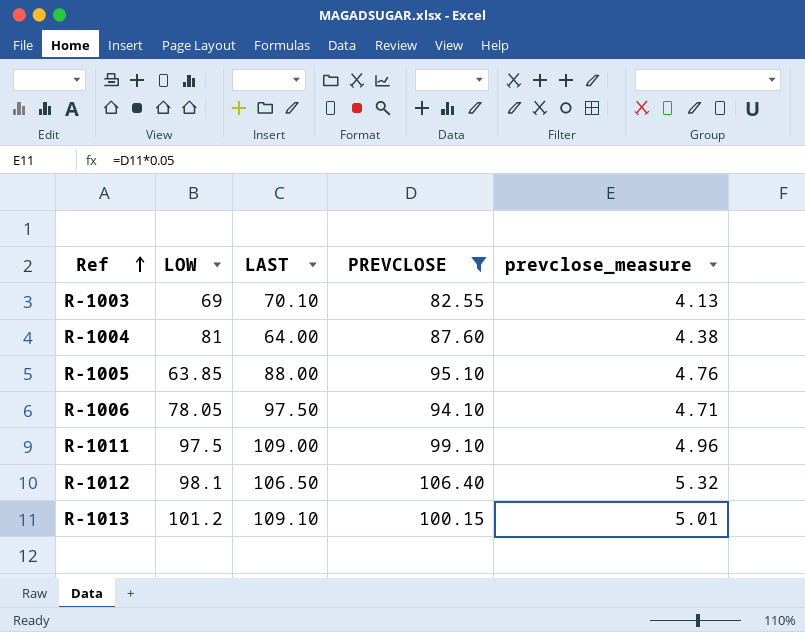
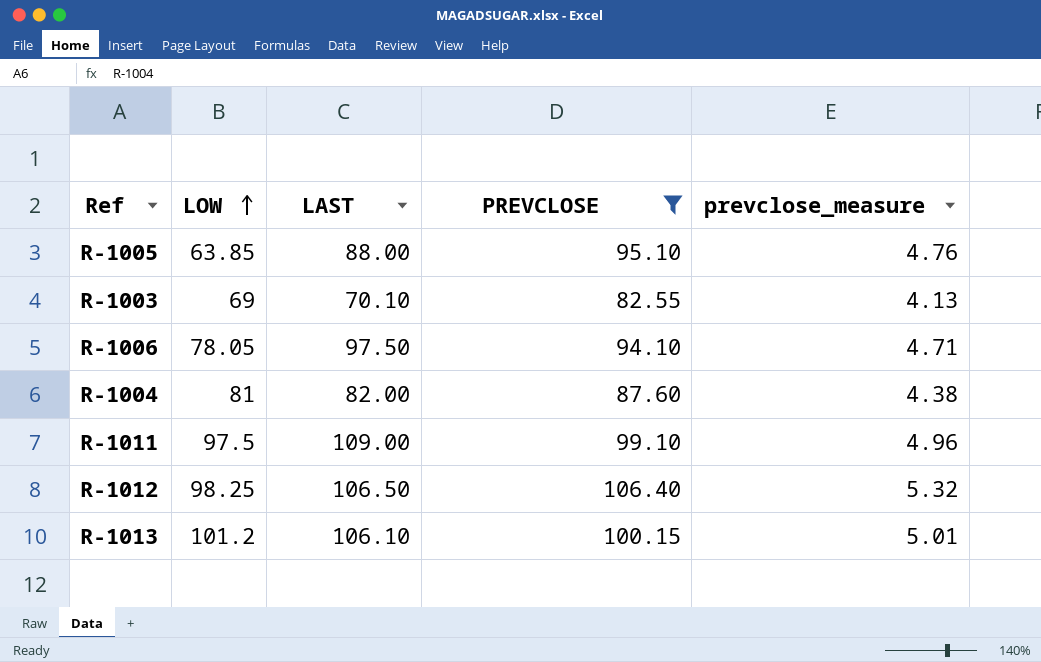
row order: Ref ascending -> LOW ascending
R-1004 | LAST: 64.00 -> 82.00
R-1012 | LOW: 98.1 -> 98.25
R-1013 | LAST: 109.10 -> 106.10

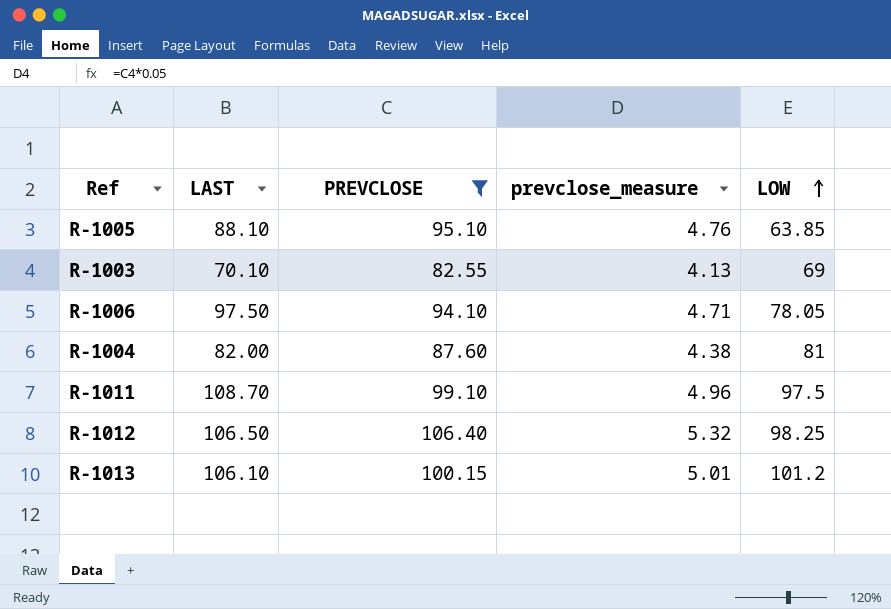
column LOW | position: 2 -> 5
R-1005 | LAST: 88.00 -> 88.10
R-1011 | LAST: 109.00 -> 108.70

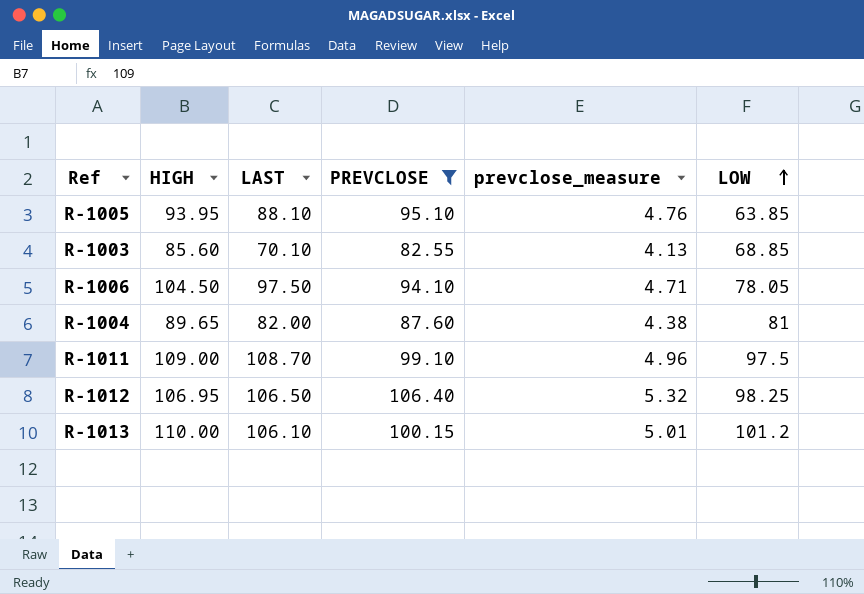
column HIGH | position: none -> 2
R-1003 | LOW: 69 -> 68.85

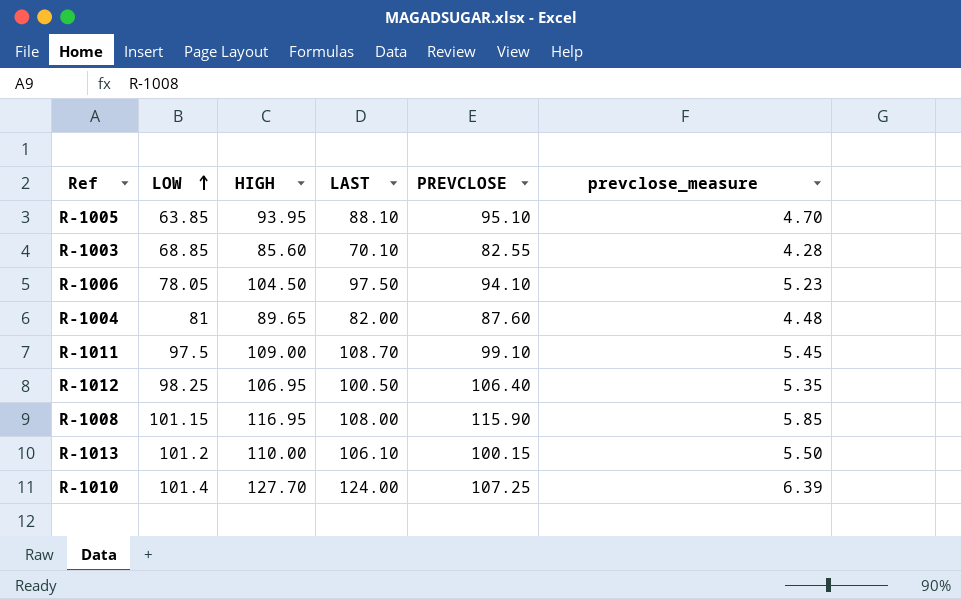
filter: PREVCLOSE <= 106.40 -> none
column LOW | position: 6 -> 2
column prevclose_measure | formula: [PREVCLOSE] * 0.05 -> [HIGH] * 0.05
R-1012 | LAST: 106.50 -> 100.50

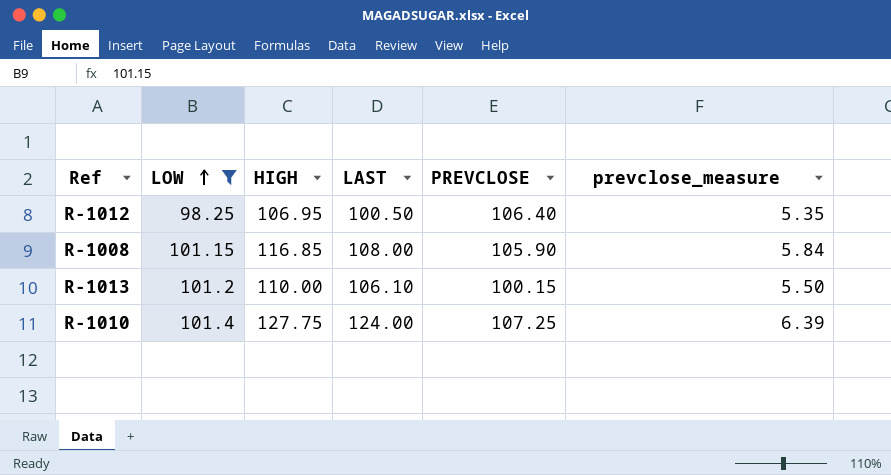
filter: none -> LOW >= 98.25
R-1008 | HIGH: 116.95 -> 116.85
R-1008 | PREVCLOSE: 115.90 -> 105.90
R-1008 | prevclose_measure: 5.85 -> 5.84
R-1010 | HIGH: 127.70 -> 127.75

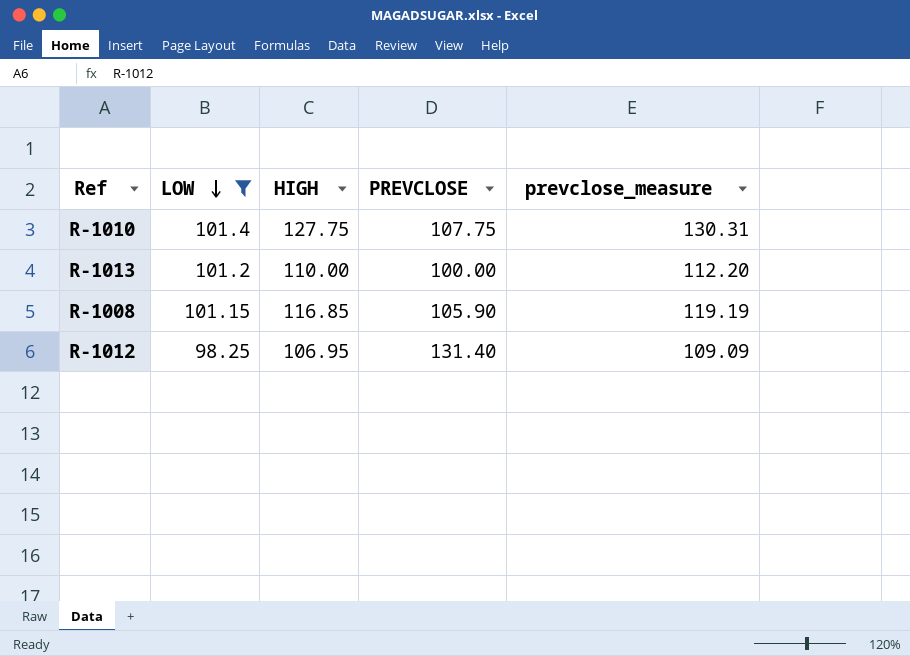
row order: LOW ascending -> LOW descending
column LAST | position: 4 -> none
column prevclose_measure | formula: [HIGH] * 0.05 -> [HIGH] * 1.02
R-1010 | PREVCLOSE: 107.25 -> 107.75
R-1013 | PREVCLOSE: 100.15 -> 100.00
R-1012 | PREVCLOSE: 106.40 -> 131.40

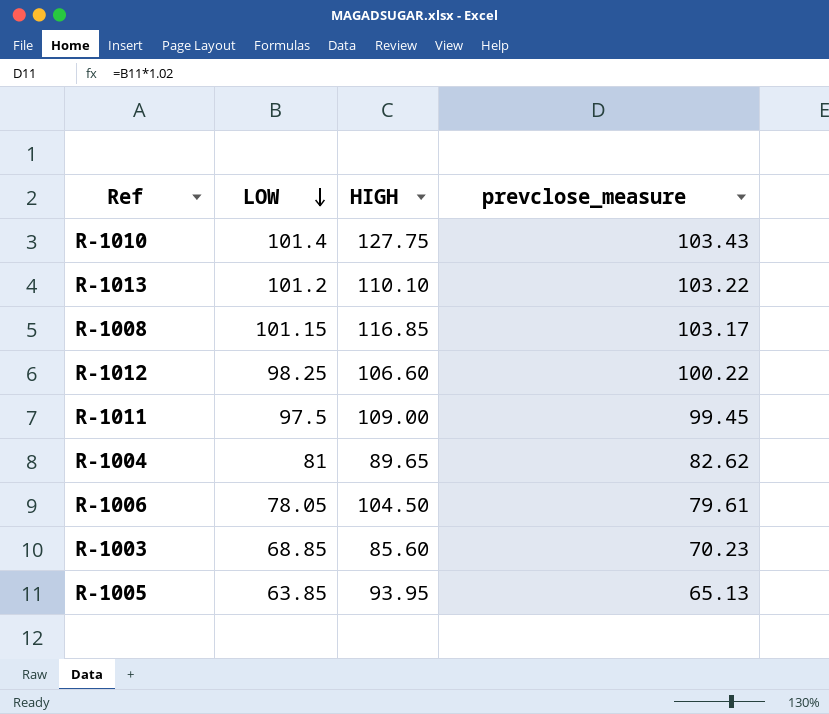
filter: LOW >= 98.25 -> none
column PREVCLOSE | position: 4 -> none
column prevclose_measure | formula: [HIGH] * 1.02 -> [LOW] * 1.02
R-1013 | HIGH: 110.00 -> 110.10
R-1012 | HIGH: 106.95 -> 106.60

